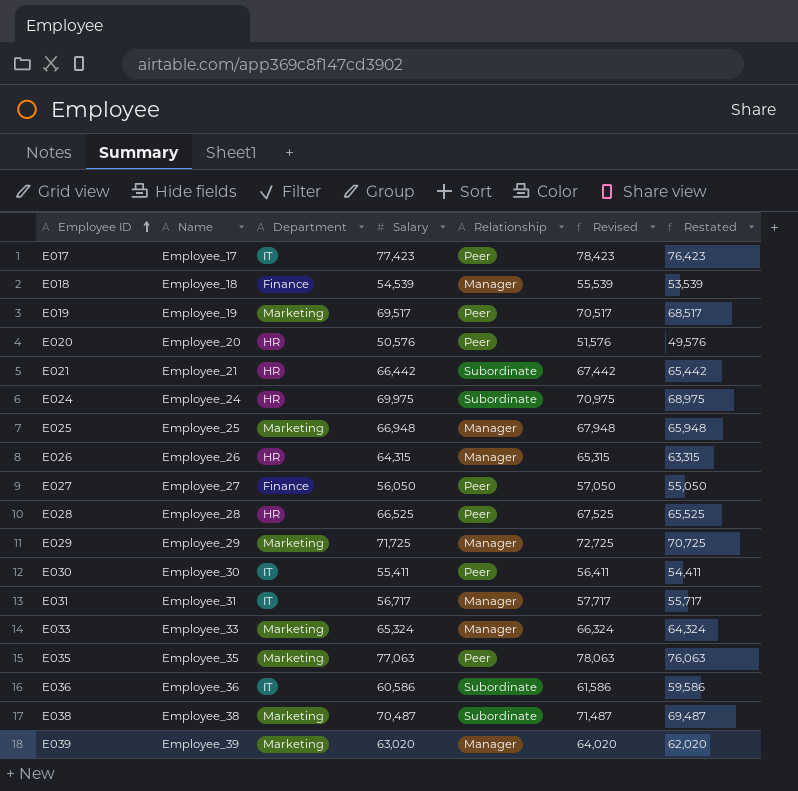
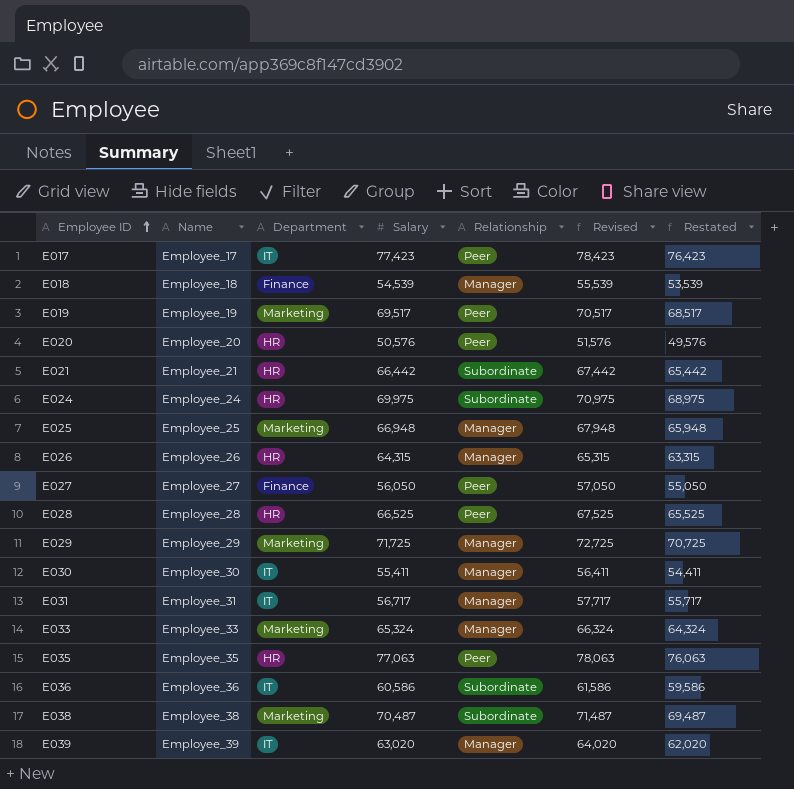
E030 | Relationship: Peer -> Manager
E035 | Department: Marketing -> HR
E039 | Department: Marketing -> IT

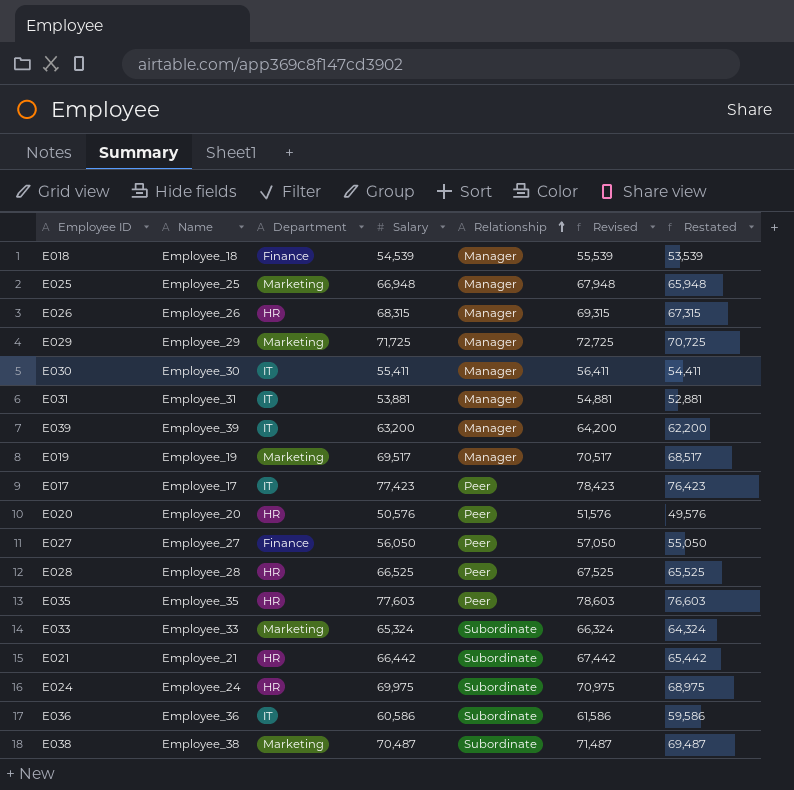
row order: Employee ID ascending -> Relationship ascending
E026 | Salary: 64,315 -> 68,315
E026 | Revised: 65,315 -> 69,315
E026 | Restated: 63,315 -> 67,315
E031 | Salary: 56,717 -> 53,881
E031 | Revised: 57,717 -> 54,881
E031 | Restated: 55,717 -> 52,881
E039 | Salary: 63,020 -> 63,200
E039 | Revised: 64,020 -> 64,200
E039 | Restated: 62,020 -> 62,200
E019 | Relationship: Peer -> Manager
E035 | Salary: 77,063 -> 77,603
E035 | Revised: 78,063 -> 78,603
E035 | Restated: 76,063 -> 76,603
E033 | Relationship: Manager -> Subordinate

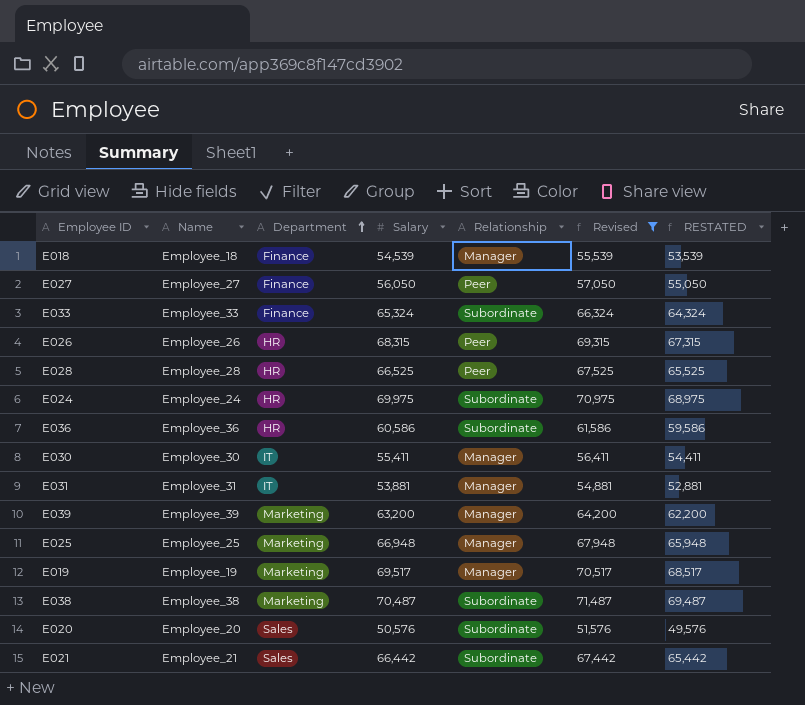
filter: none -> Revised <= 71,487
row order: Relationship ascending -> Department ascending
column name: Restated -> RESTATED
E033 | Department: Marketing -> Finance
E026 | Relationship: Manager -> Peer
E036 | Department: IT -> HR
E039 | Department: IT -> Marketing
E020 | Department: HR -> Sales
E020 | Relationship: Peer -> Subordinate
E021 | Department: HR -> Sales

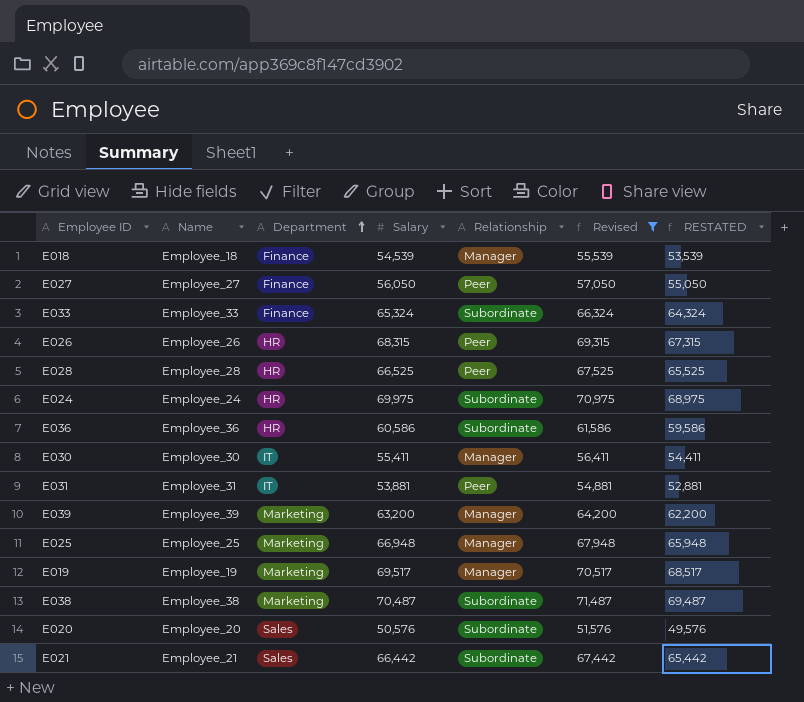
E031 | Relationship: Manager -> Peer

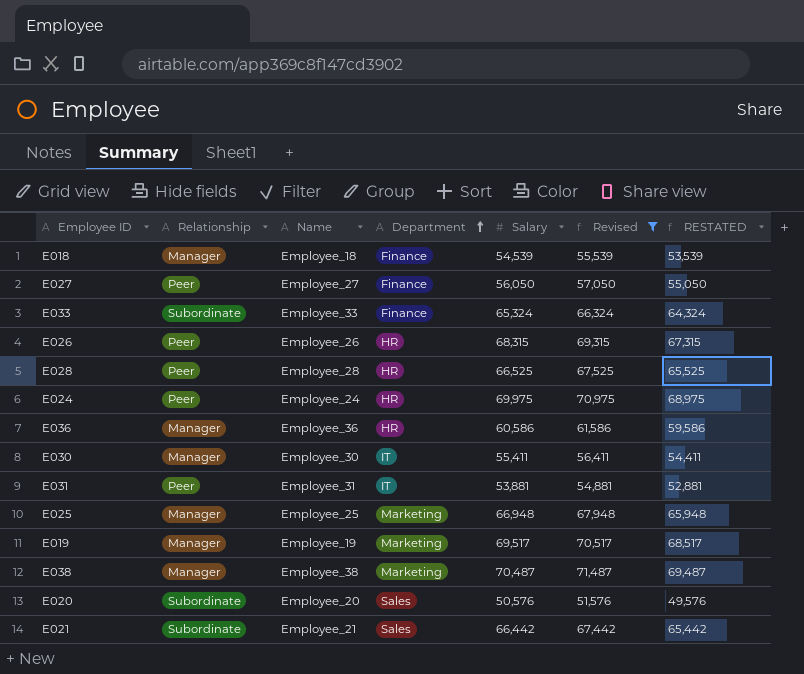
column Relationship | position: 5 -> 2
row E039: Employee_39 | Marketing | 63,200 | Manager | 64,200 | 62,200 -> none
E024 | Relationship: Subordinate -> Peer
E036 | Relationship: Subordinate -> Manager
E038 | Relationship: Subordinate -> Manager

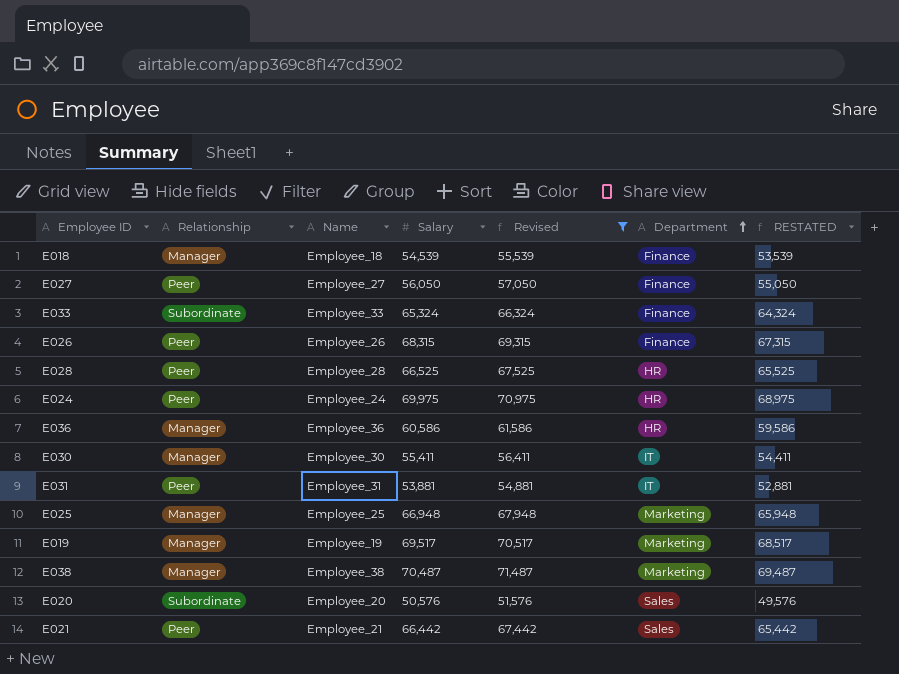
column Department | position: 4 -> 6
E026 | Department: HR -> Finance
E021 | Relationship: Subordinate -> Peer

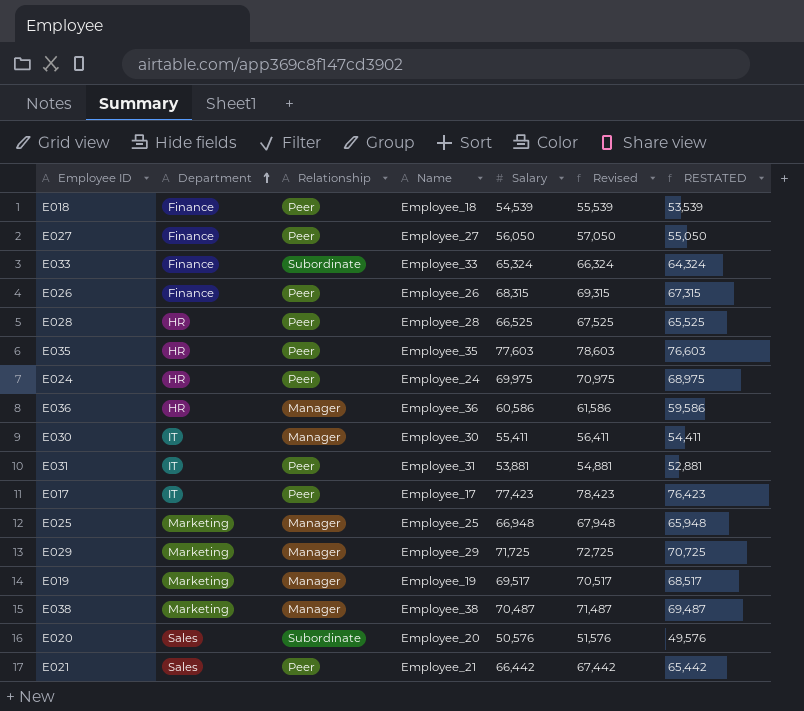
filter: Revised <= 71,487 -> none
column Department | position: 6 -> 2
E018 | Relationship: Manager -> Peer

